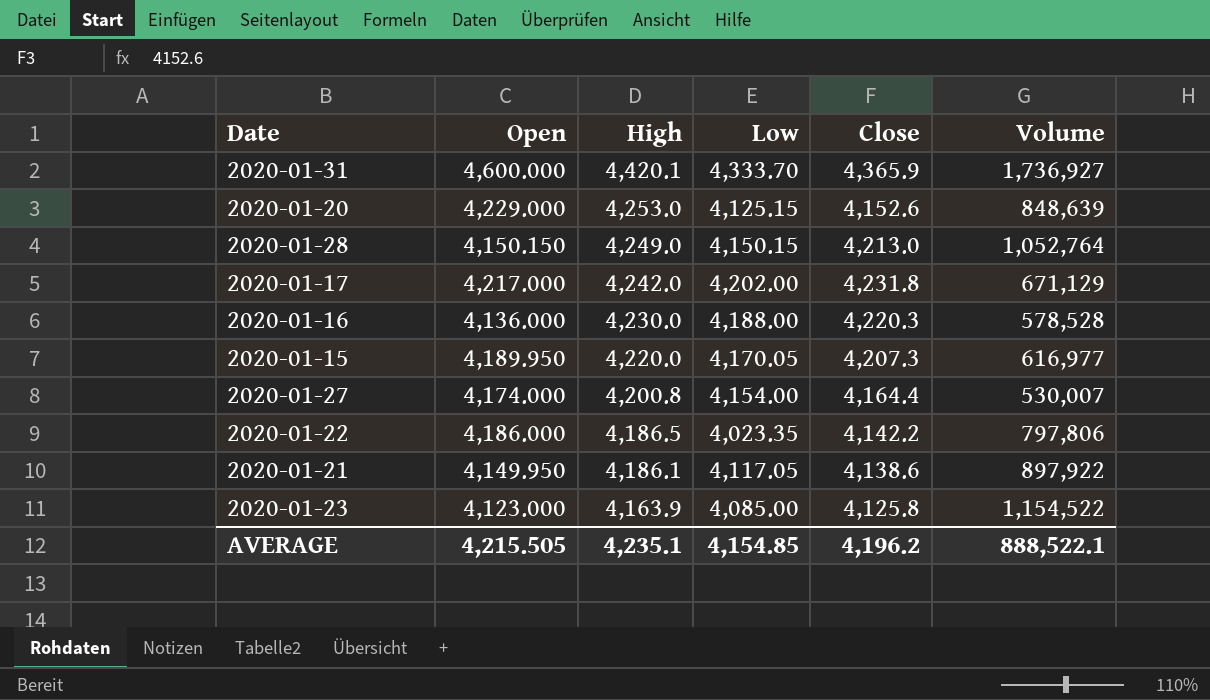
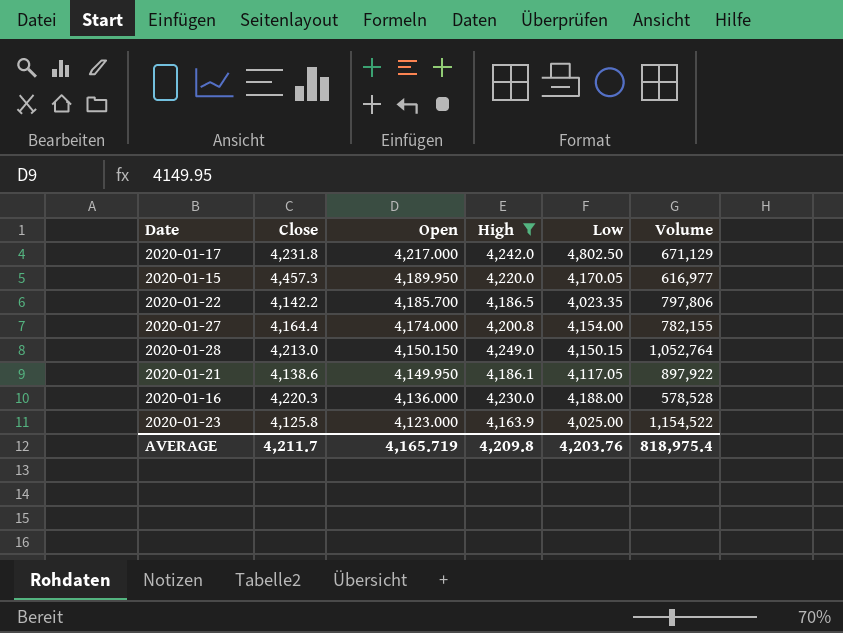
filter: none -> High <= 4,249.0
row order: High descending -> Open descending
column Close | position: 5 -> 2
2020-01-17 | Low: 4,202.00 -> 4,802.50
2020-01-15 | Close: 4,207.3 -> 4,457.3
2020-01-22 | Open: 4,186.000 -> 4,185.700
2020-01-27 | Volume: 530,007 -> 782,155
2020-01-23 | Low: 4,085.00 -> 4,025.00
AVERAGE | Close: 4,196.2 -> 4,211.7
AVERAGE | Open: 4,215.505 -> 4,165.719
AVERAGE | High: 4,235.1 -> 4,209.8
AVERAGE | Low: 4,154.85 -> 4,203.76
AVERAGE | Volume: 888,522.1 -> 818,975.4

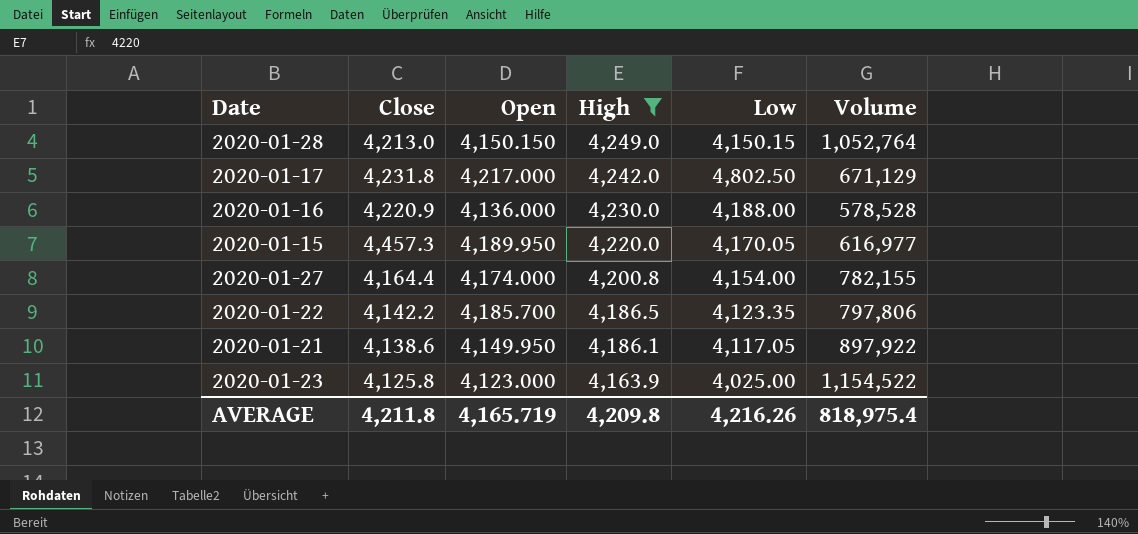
row order: Open descending -> High descending
2020-01-16 | Close: 4,220.3 -> 4,220.9
2020-01-22 | Low: 4,023.35 -> 4,123.35
AVERAGE | Close: 4,211.7 -> 4,211.8
AVERAGE | Low: 4,203.76 -> 4,216.26

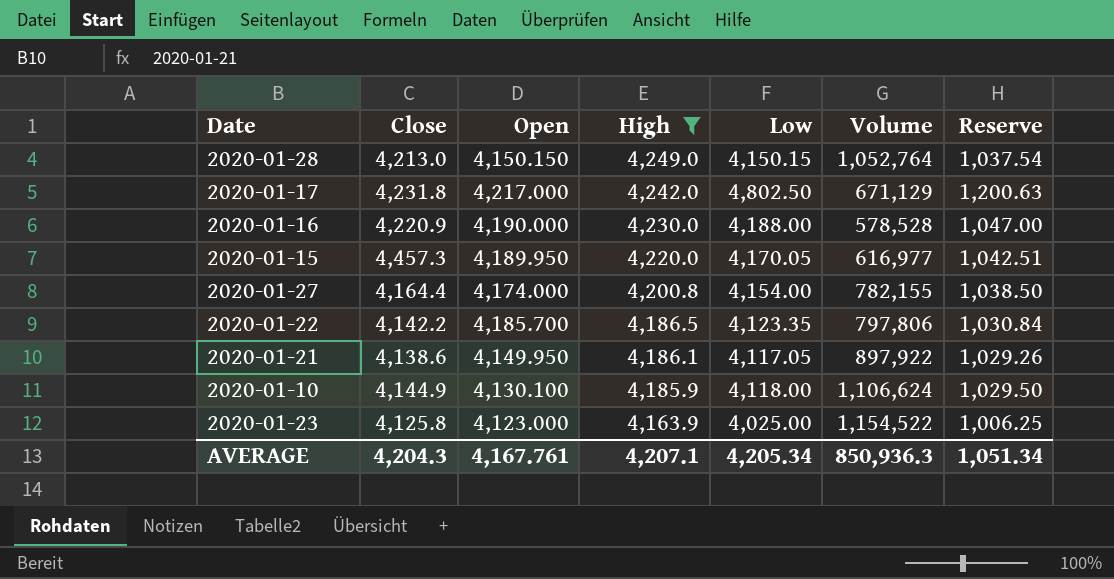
column Reserve | formula: none -> [Low] * 0.25
2020-01-16 | Open: 4,136.000 -> 4,190.000
row 2020-01-10: none -> 4,144.9 | 4,130.100 | 4,185.9 | 4,118.00 | 1,106,624 | 1,029.50
AVERAGE | Close: 4,211.8 -> 4,204.3
AVERAGE | Open: 4,165.719 -> 4,167.761
AVERAGE | High: 4,209.8 -> 4,207.1
AVERAGE | Low: 4,216.26 -> 4,205.34
AVERAGE | Volume: 818,975.4 -> 850,936.3

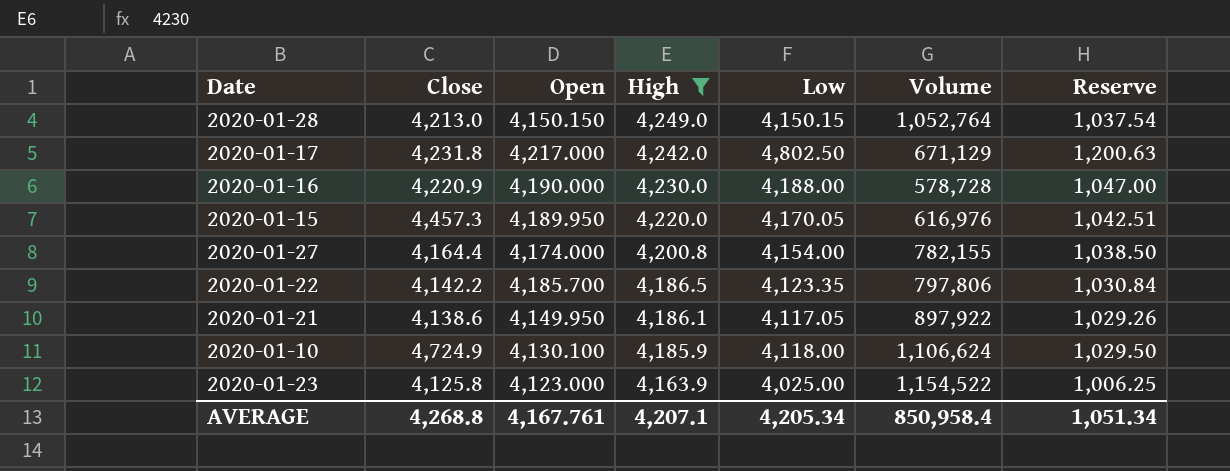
2020-01-16 | Volume: 578,528 -> 578,728
2020-01-15 | Volume: 616,977 -> 616,976
2020-01-10 | Close: 4,144.9 -> 4,724.9
AVERAGE | Close: 4,204.3 -> 4,268.8
AVERAGE | Volume: 850,936.3 -> 850,958.4

